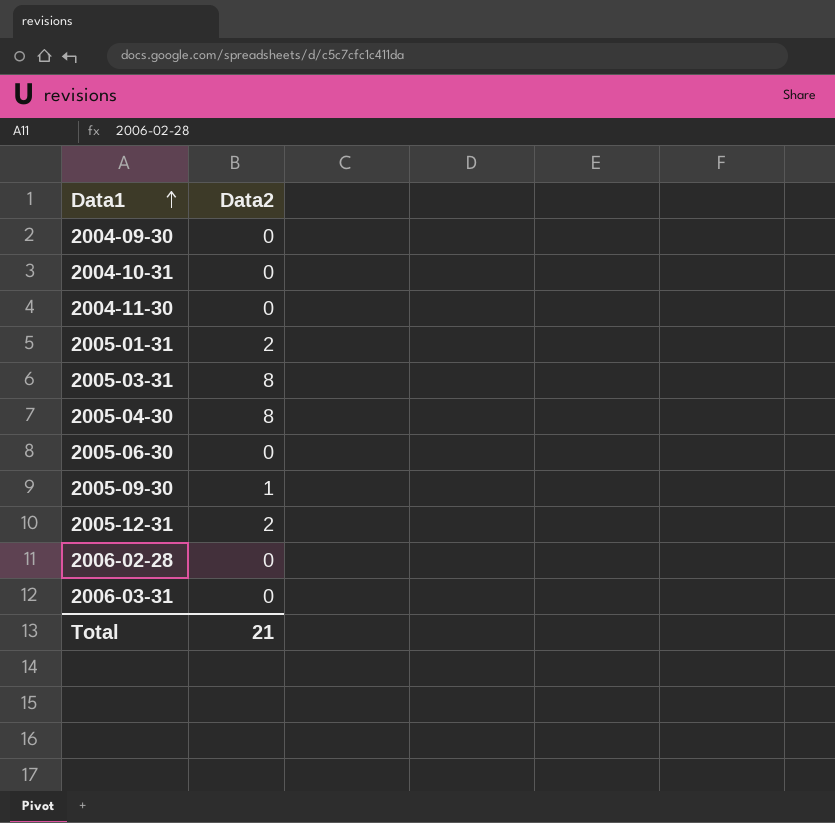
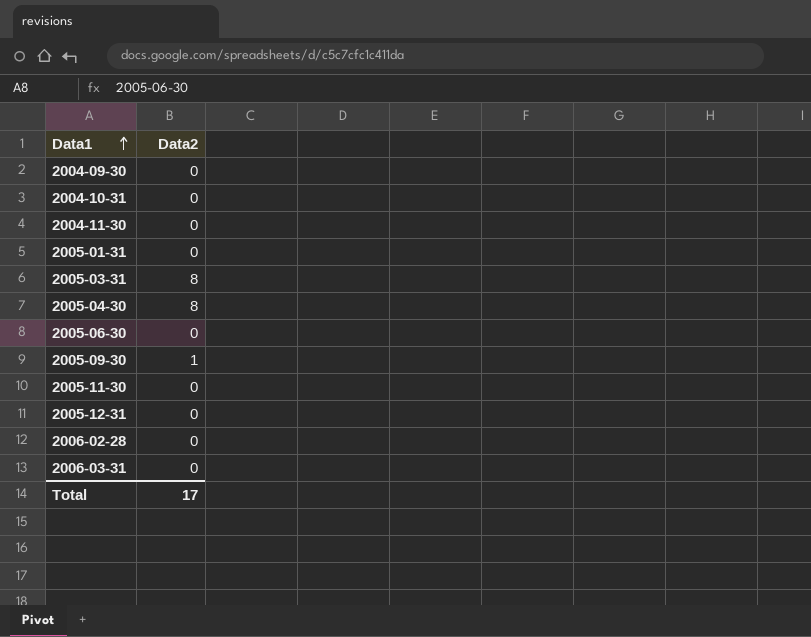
2005-01-31 | Data2: 2 -> 0
row 2005-11-30: none -> 0
2005-12-31 | Data2: 2 -> 0
Total | Data2: 21 -> 17

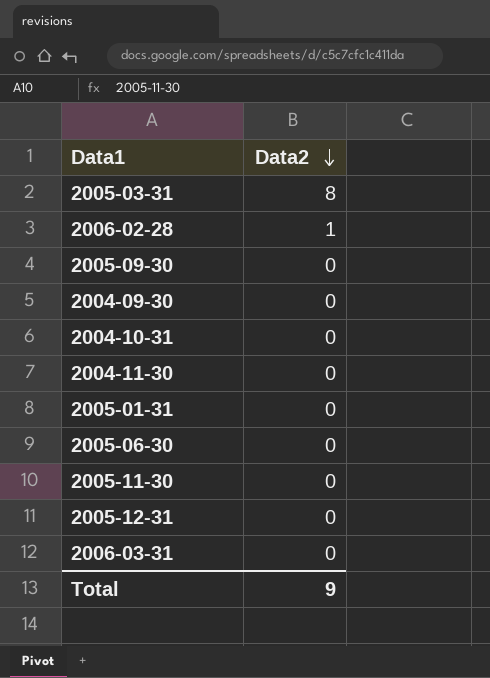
row order: Data1 ascending -> Data2 descending
row 2005-04-30: 8 -> none
2006-02-28 | Data2: 0 -> 1
2005-09-30 | Data2: 1 -> 0
Total | Data2: 17 -> 9

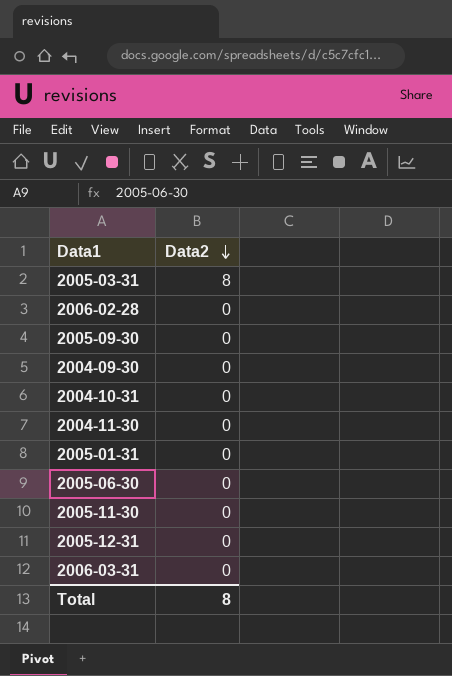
2006-02-28 | Data2: 1 -> 0
Total | Data2: 9 -> 8

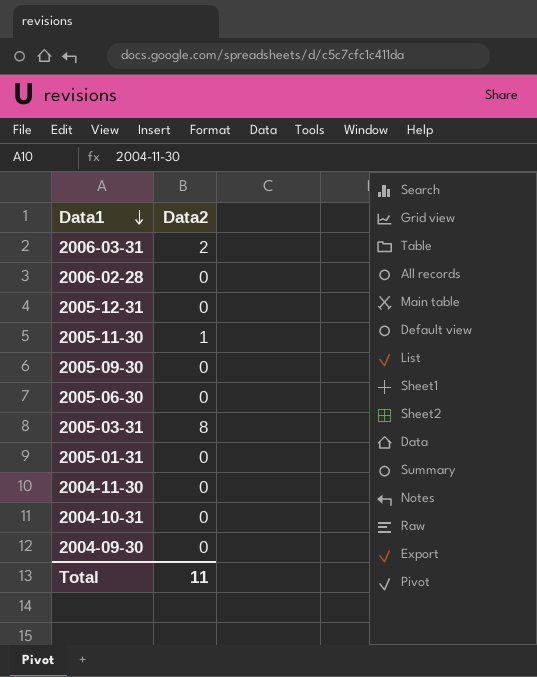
row order: Data2 descending -> Data1 descending
2006-03-31 | Data2: 0 -> 2
2005-11-30 | Data2: 0 -> 1
Total | Data2: 8 -> 11

